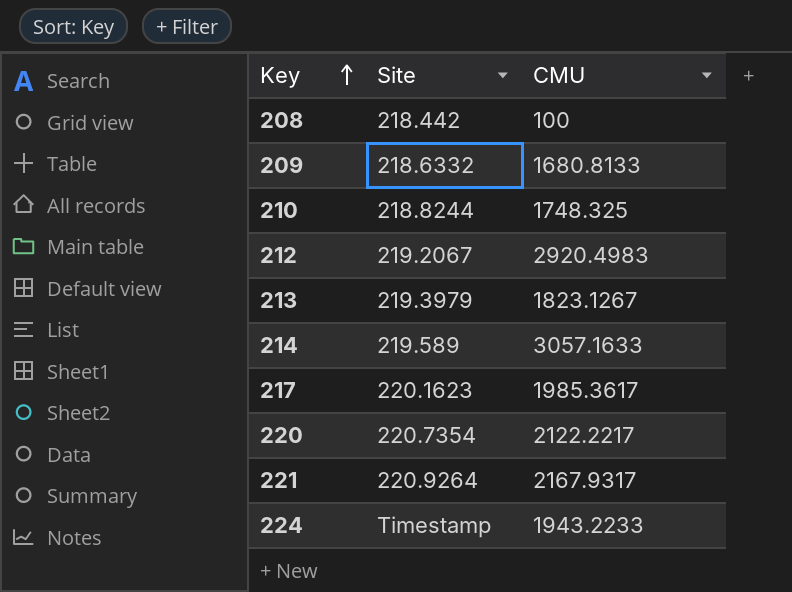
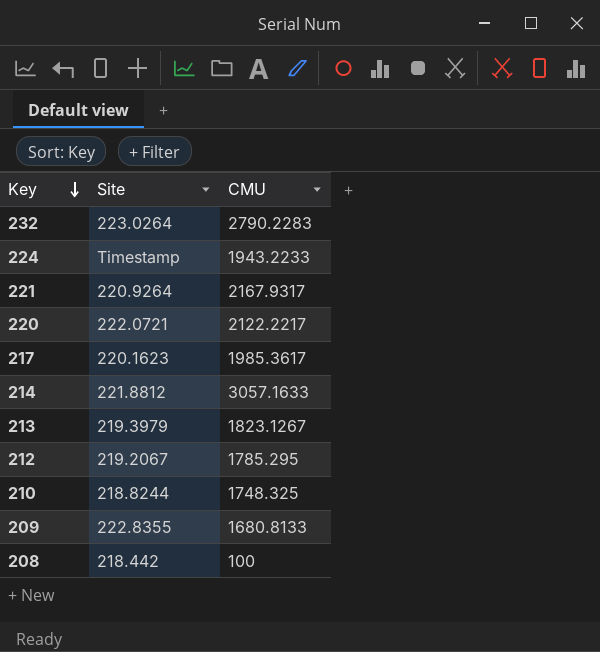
row order: Key ascending -> Key descending
row 232: none -> 223.0264 | 2790.2283
220 | Site: 220.7354 -> 222.0721
214 | Site: 219.589 -> 221.8812
212 | CMU: 2920.4983 -> 1785.295
209 | Site: 218.6332 -> 222.8355

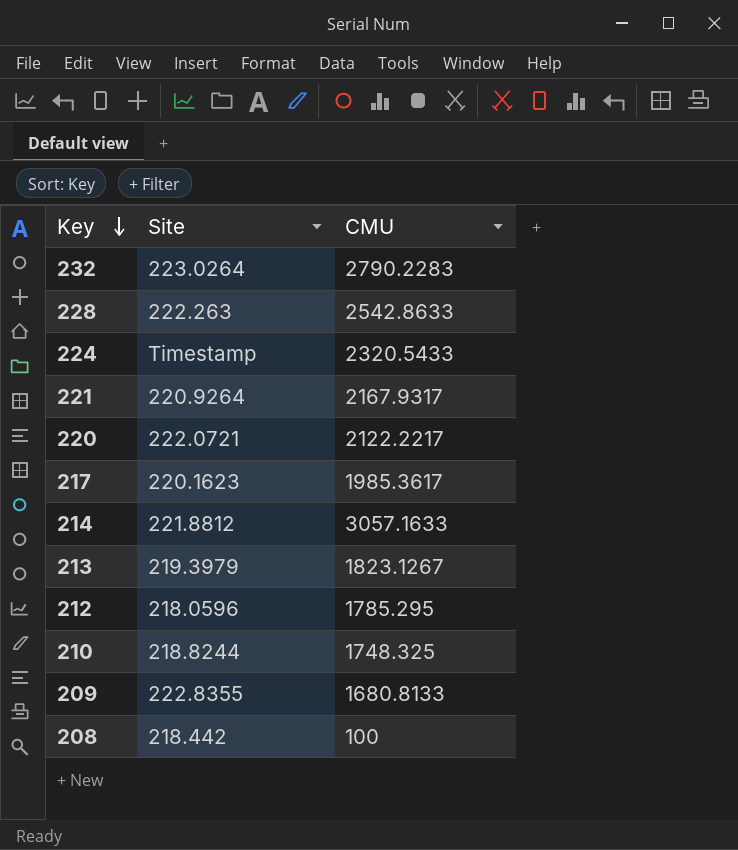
row 228: none -> 222.263 | 2542.8633
224 | CMU: 1943.2233 -> 2320.5433
212 | Site: 219.2067 -> 218.0596

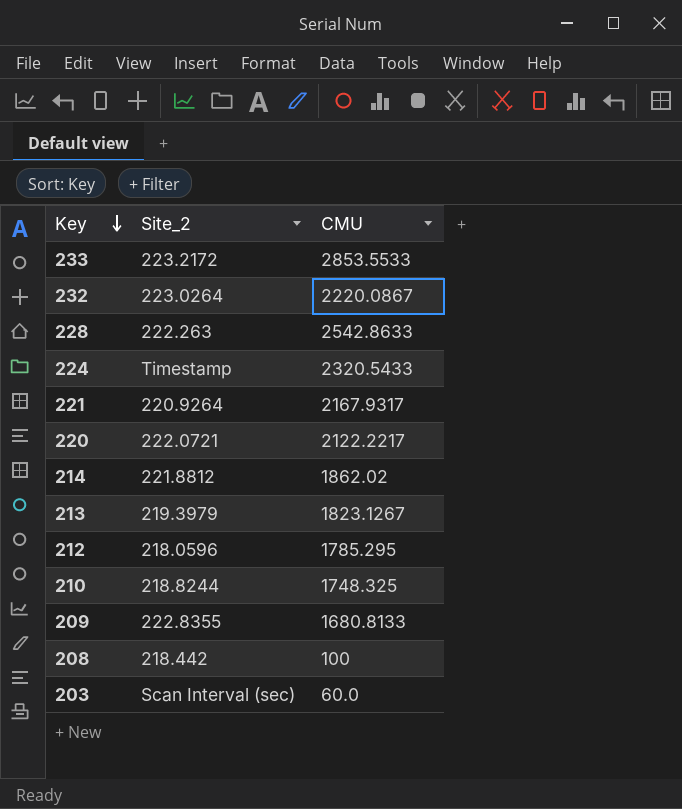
column name: Site -> Site_2
row 217: 220.1623 | 1985.3617 -> none
row 233: none -> 223.2172 | 2853.5533
232 | CMU: 2790.2283 -> 2220.0867
214 | CMU: 3057.1633 -> 1862.02
row 203: none -> Scan Interval (sec) | 60.0

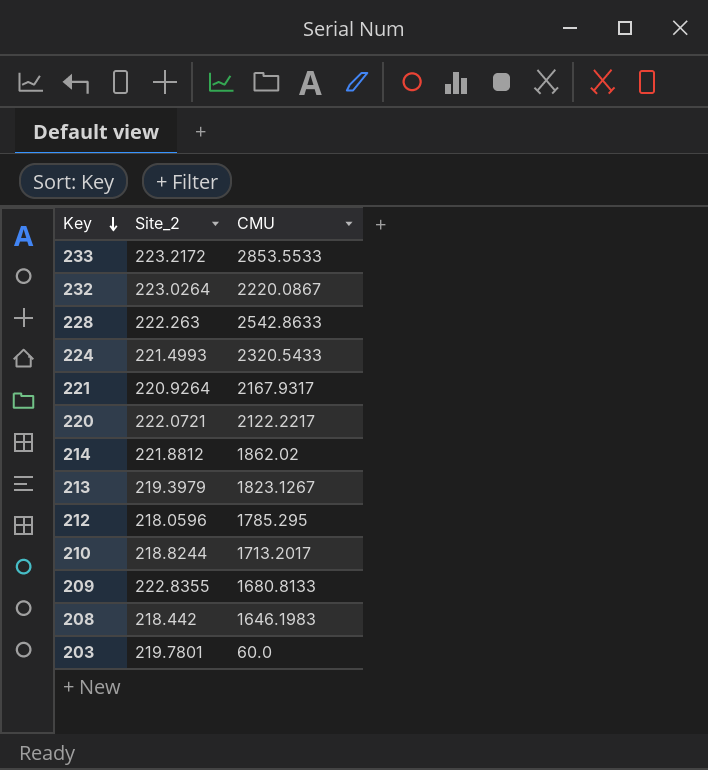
224 | Site_2: Timestamp -> 221.4993
210 | CMU: 1748.325 -> 1713.2017
208 | CMU: 100 -> 1646.1983
203 | Site_2: Scan Interval (sec) -> 219.7801

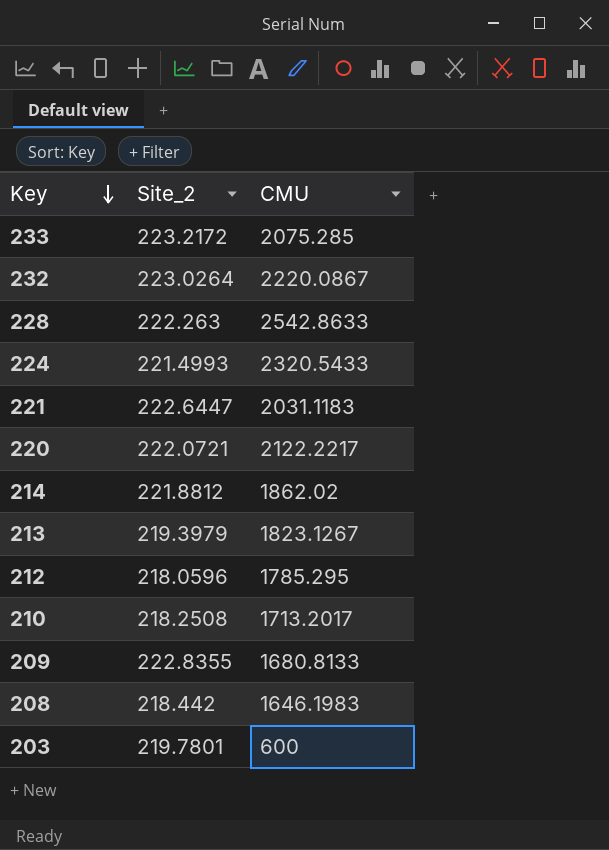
233 | CMU: 2853.5533 -> 2075.285
221 | Site_2: 220.9264 -> 222.6447
221 | CMU: 2167.9317 -> 2031.1183
210 | Site_2: 218.8244 -> 218.2508
203 | CMU: 60.0 -> 600

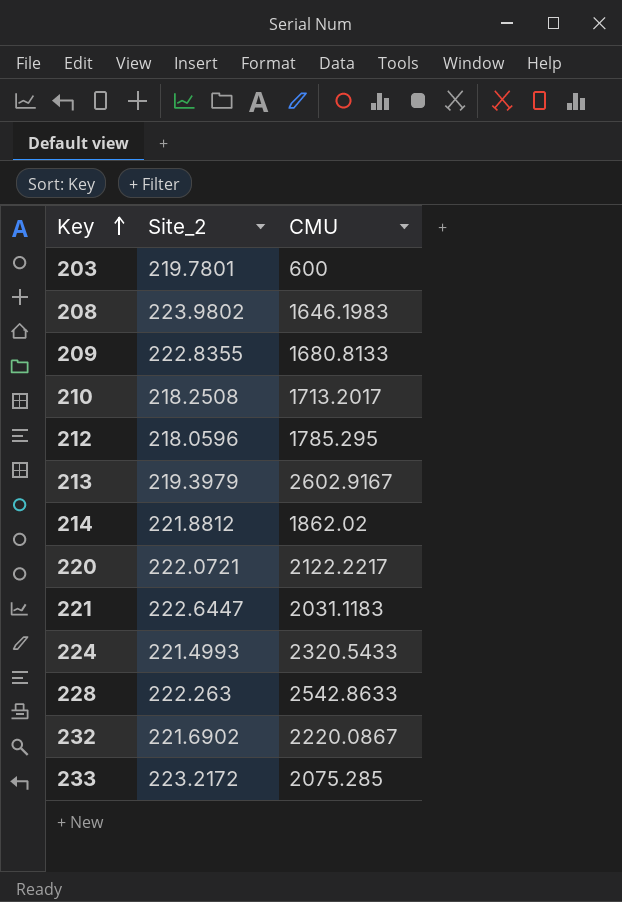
row order: Key descending -> Key ascending
208 | Site_2: 218.442 -> 223.9802
213 | CMU: 1823.1267 -> 2602.9167
232 | Site_2: 223.0264 -> 221.6902

